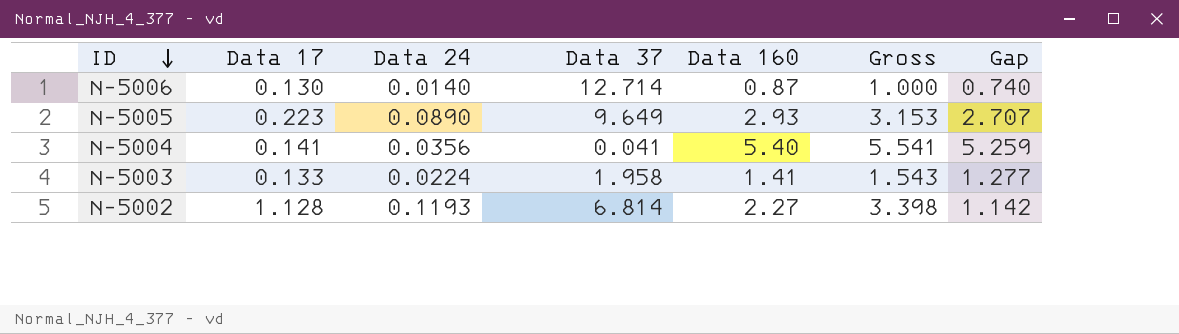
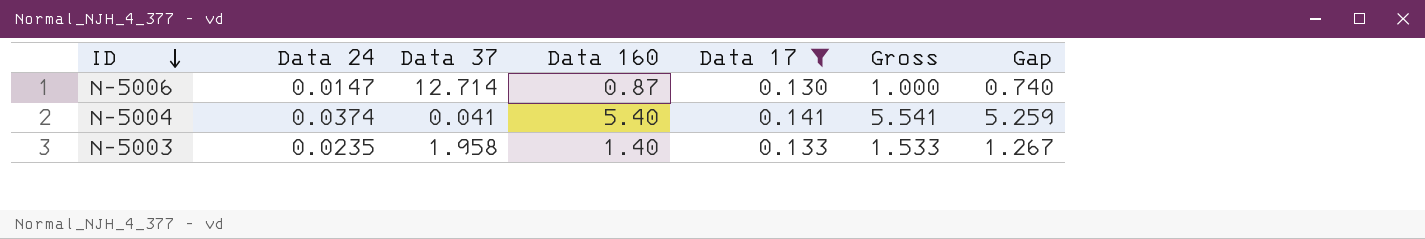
filter: none -> Data 17 <= 0.141
column Data 17 | position: 2 -> 5
N-5006 | Data 24: 0.0140 -> 0.0147
N-5004 | Data 24: 0.0356 -> 0.0374
N-5003 | Data 24: 0.0224 -> 0.0235
N-5003 | Data 160: 1.41 -> 1.40
N-5003 | Gross: 1.543 -> 1.533
N-5003 | Gap: 1.277 -> 1.267

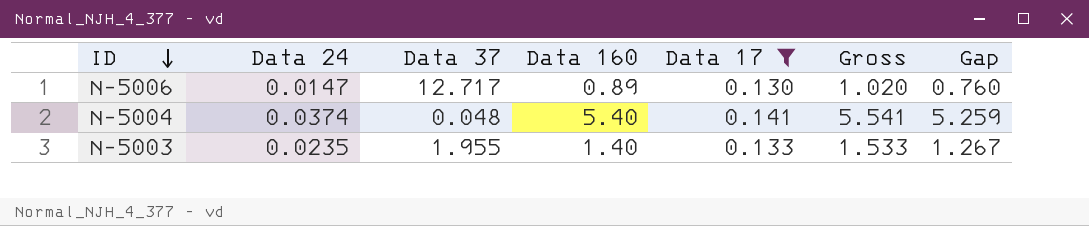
N-5006 | Data 37: 12.714 -> 12.717
N-5006 | Data 160: 0.87 -> 0.89
N-5006 | Gross: 1.000 -> 1.020
N-5006 | Gap: 0.740 -> 0.760
N-5004 | Data 37: 0.041 -> 0.048
N-5003 | Data 37: 1.958 -> 1.955

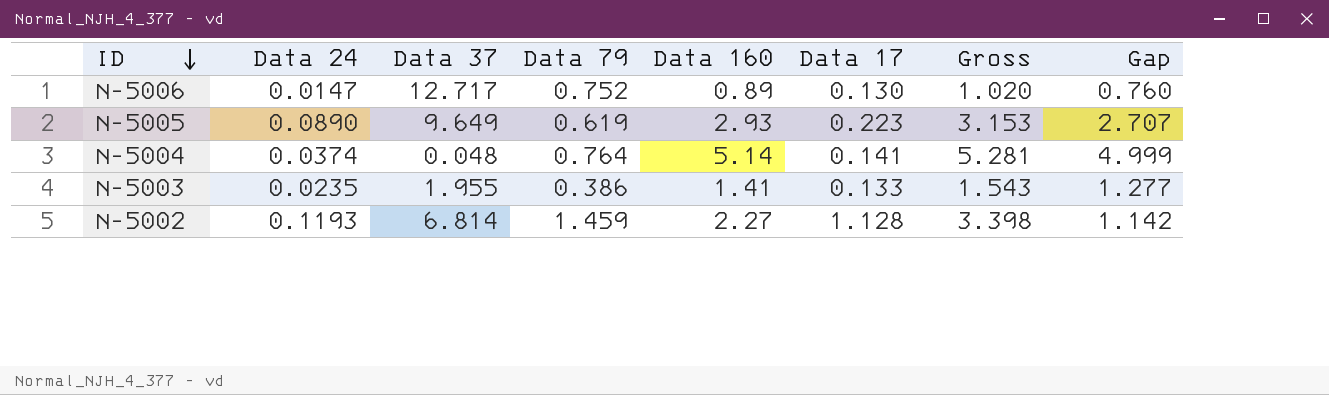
filter: Data 17 <= 0.141 -> none
column Data 79 | position: none -> 4
N-5004 | Data 160: 5.40 -> 5.14
N-5004 | Gross: 5.541 -> 5.281
N-5004 | Gap: 5.259 -> 4.999
N-5003 | Data 160: 1.40 -> 1.41
N-5003 | Gross: 1.533 -> 1.543
N-5003 | Gap: 1.267 -> 1.277

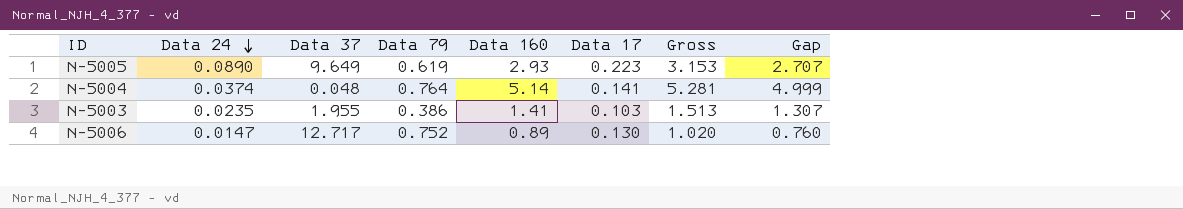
row order: ID descending -> Data 24 descending
row N-5002: 0.1193 | 6.814 | 1.459 | 2.27 | 1.128 | 3.398 | 1.142 -> none
N-5003 | Data 17: 0.133 -> 0.103
N-5003 | Gross: 1.543 -> 1.513
N-5003 | Gap: 1.277 -> 1.307

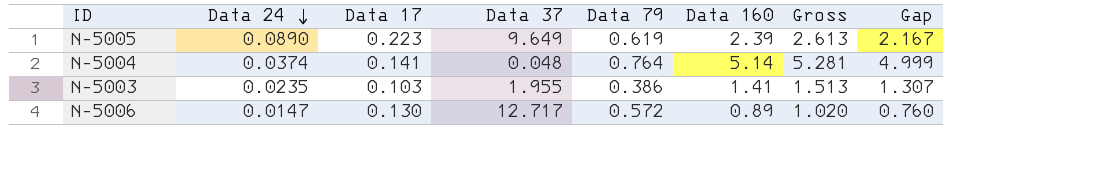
column Data 17 | position: 6 -> 3
N-5005 | Data 160: 2.93 -> 2.39
N-5005 | Gross: 3.153 -> 2.613
N-5005 | Gap: 2.707 -> 2.167
N-5006 | Data 79: 0.752 -> 0.572

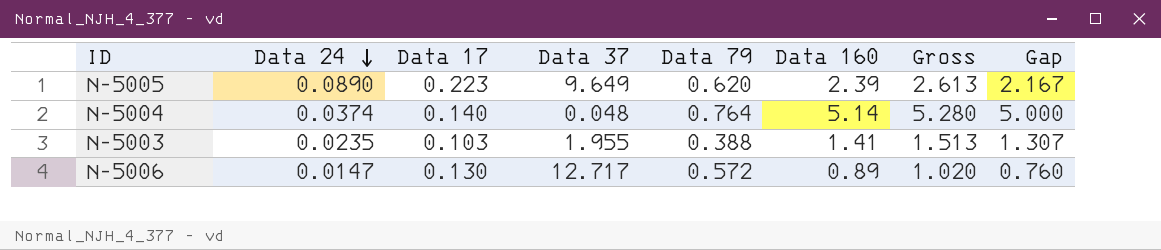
N-5005 | Data 79: 0.619 -> 0.620
N-5004 | Data 17: 0.141 -> 0.140
N-5004 | Gross: 5.281 -> 5.280
N-5004 | Gap: 4.999 -> 5.000
N-5003 | Data 79: 0.386 -> 0.388

